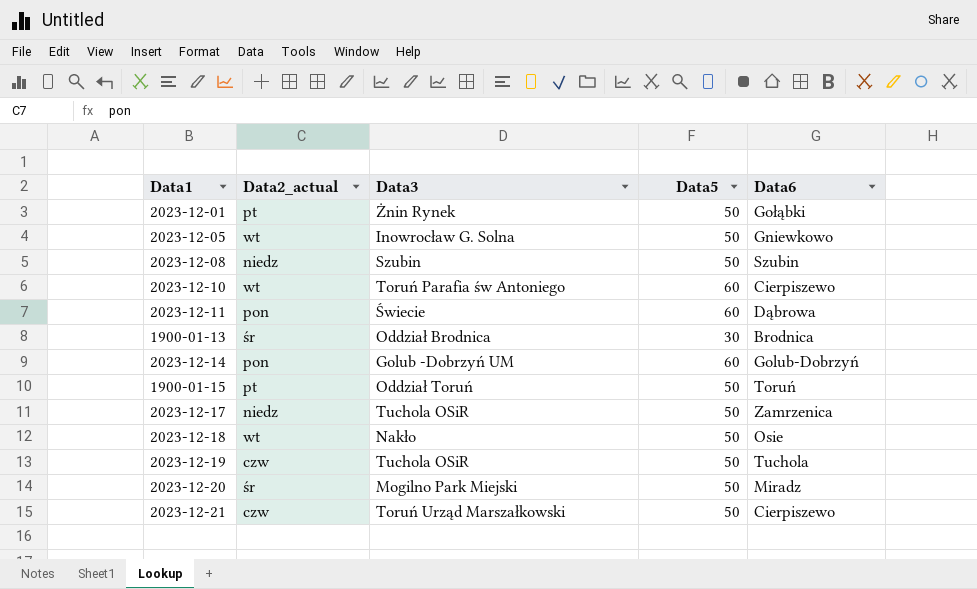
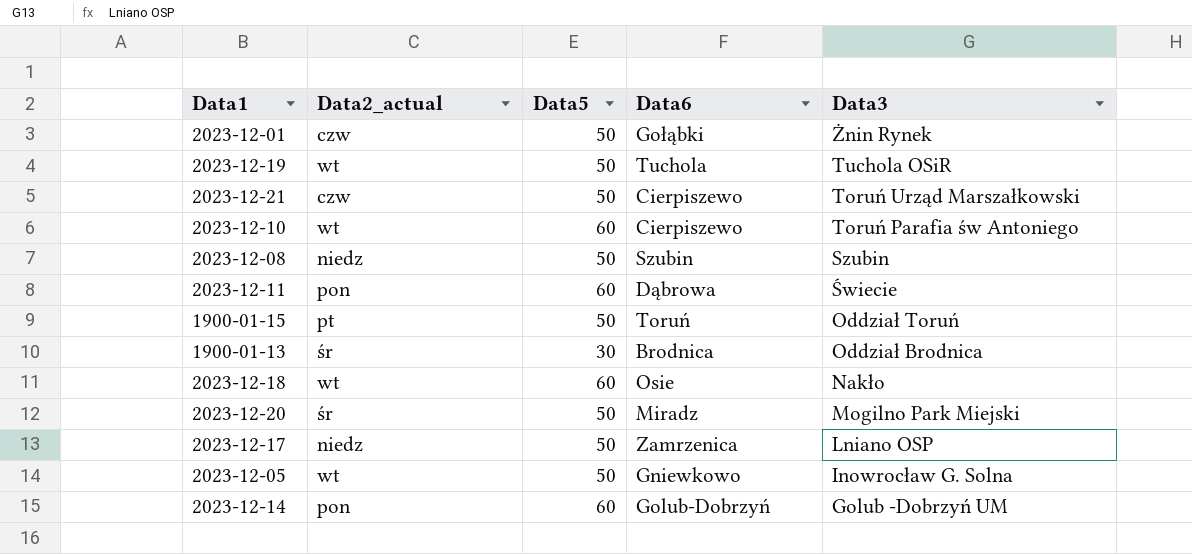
row order: none -> Data3 descending
column Data3 | position: 3 -> 5
2023-12-01 | Data2_actual: pt -> czw
2023-12-19 | Data2_actual: czw -> wt
2023-12-18 | Data5: 50 -> 60
2023-12-17 | Data3: Tuchola OSiR -> Lniano OSP

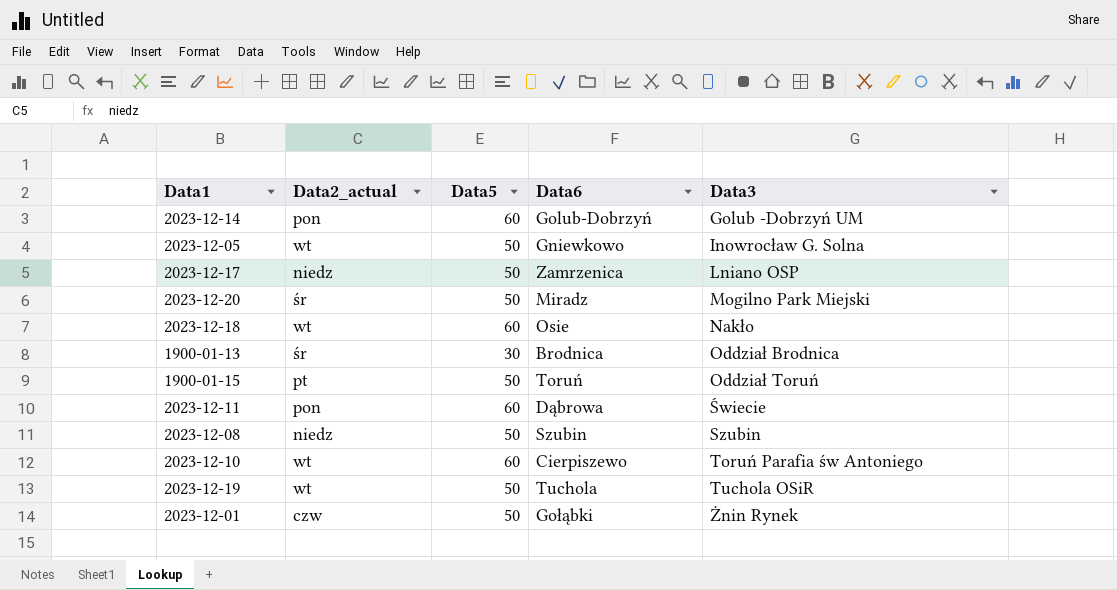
row order: Data3 descending -> Data3 ascending
row 2023-12-21: czw | 50 | Cierpiszewo | Toruń Urząd Marszałkowski -> none

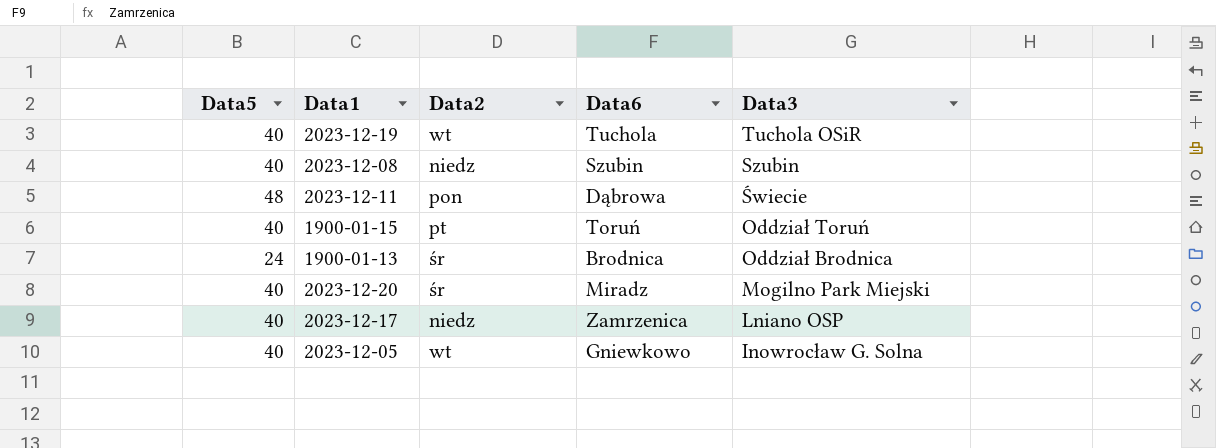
row order: Data3 ascending -> Data3 descending
column Data5 | position: 3 -> 1
column name: Data2_actual -> Data2
row 2023-12-14: pon | 60 | Golub-Dobrzyń | Golub -Dobrzyń UM -> none
row 2023-12-18: wt | 60 | Osie | Nakło -> none
row 2023-12-10: wt | 60 | Cierpiszewo | Toruń Parafia św Antoniego -> none
row 2023-12-01: czw | 50 | Gołąbki | Żnin Rynek -> none
2023-12-19 | Data5: 50 -> 40
2023-12-08 | Data5: 50 -> 40
2023-12-11 | Data5: 60 -> 48
1900-01-15 | Data5: 50 -> 40
1900-01-13 | Data5: 30 -> 24
2023-12-20 | Data5: 50 -> 40
2023-12-17 | Data5: 50 -> 40
2023-12-05 | Data5: 50 -> 40

